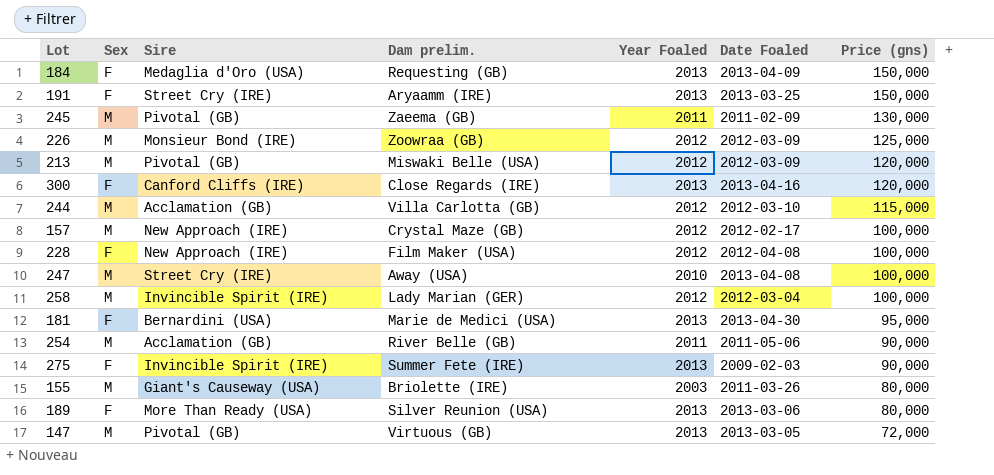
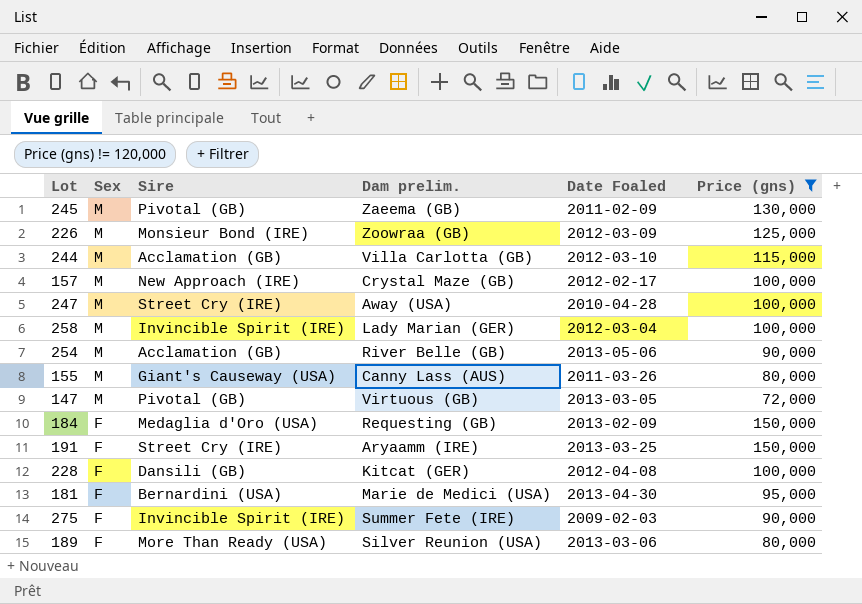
filter: none -> Price (gns) != 120,000
row order: Price (gns) descending -> Sex descending
column Year Foaled | position: 5 -> none
247 | Date Foaled: 2013-04-08 -> 2010-04-28
254 | Date Foaled: 2011-05-06 -> 2013-05-06
155 | Dam prelim.: Briolette (IRE) -> Canny Lass (AUS)
184 | Date Foaled: 2013-04-09 -> 2013-02-09
228 | Sire: New Approach (IRE) -> Dansili (GB)
228 | Dam prelim.: Film Maker (USA) -> Kitcat (GER)

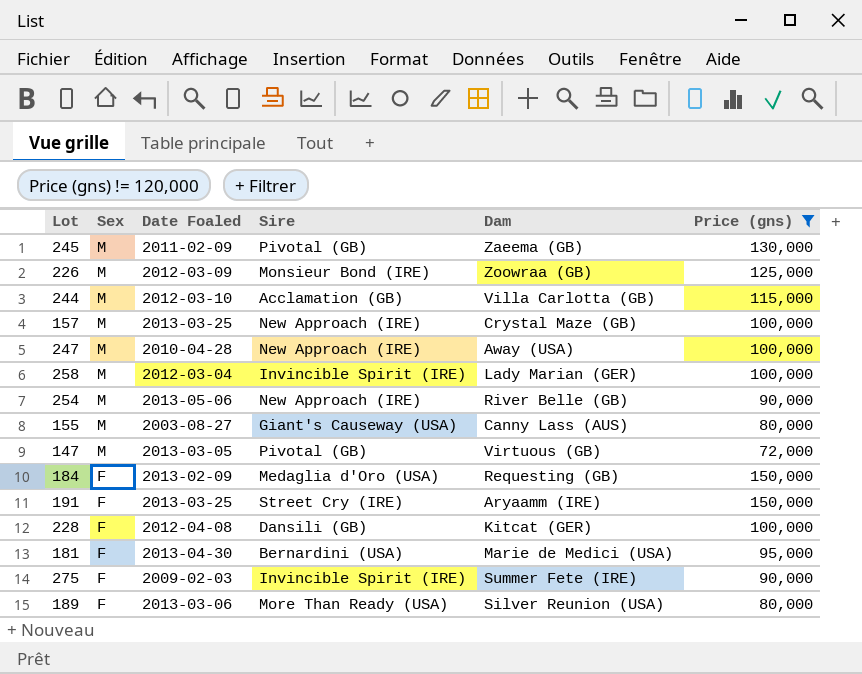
column Date Foaled | position: 5 -> 3
column name: Dam prelim. -> Dam
157 | Date Foaled: 2012-02-17 -> 2013-03-25
247 | Sire: Street Cry (IRE) -> New Approach (IRE)
254 | Sire: Acclamation (GB) -> New Approach (IRE)
155 | Date Foaled: 2011-03-26 -> 2003-08-27

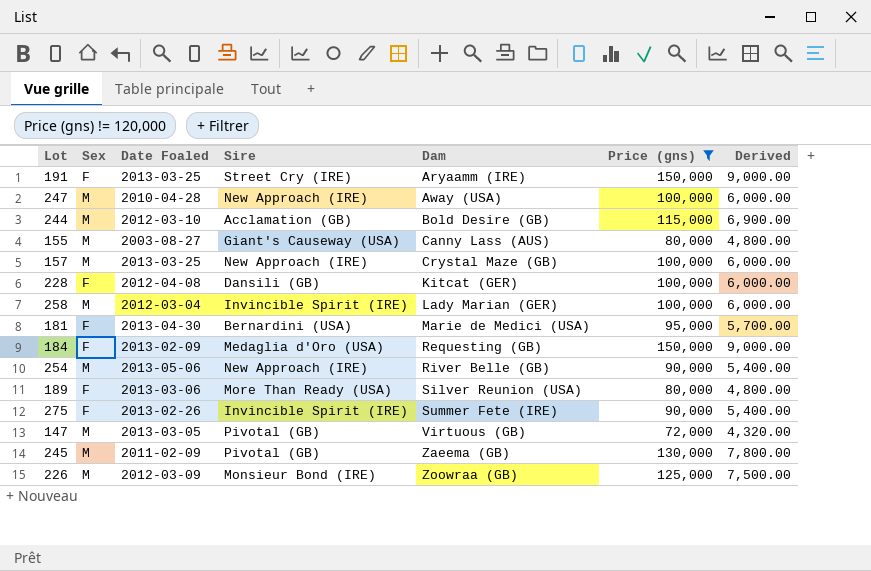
row order: Sex descending -> Dam ascending
column Derived | formula: none -> [Price (gns)] * 0.06
244 | Dam: Villa Carlotta (GB) -> Bold Desire (GB)
275 | Date Foaled: 2009-02-03 -> 2013-02-26

